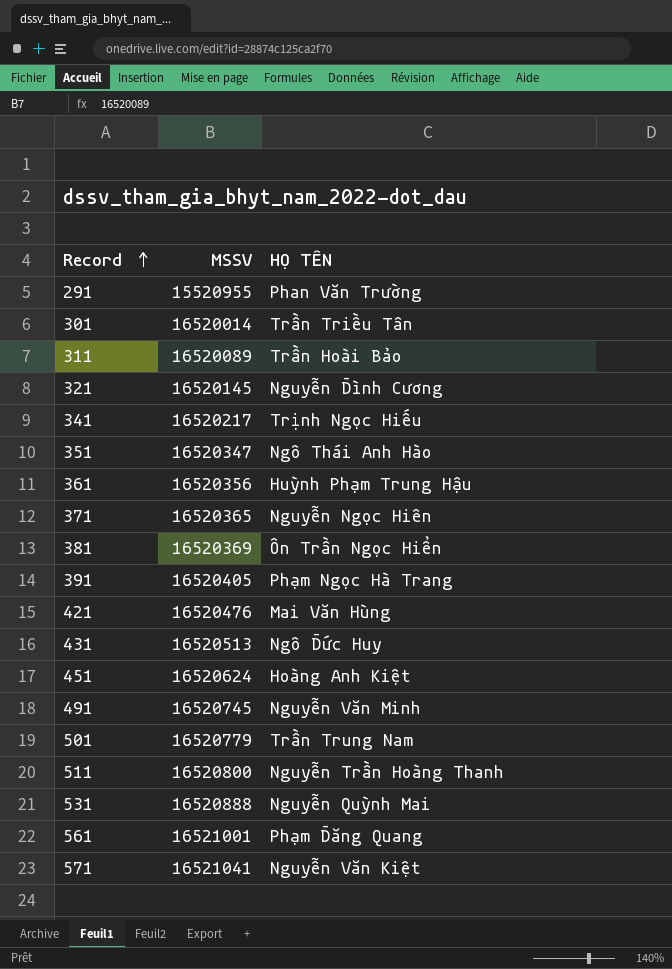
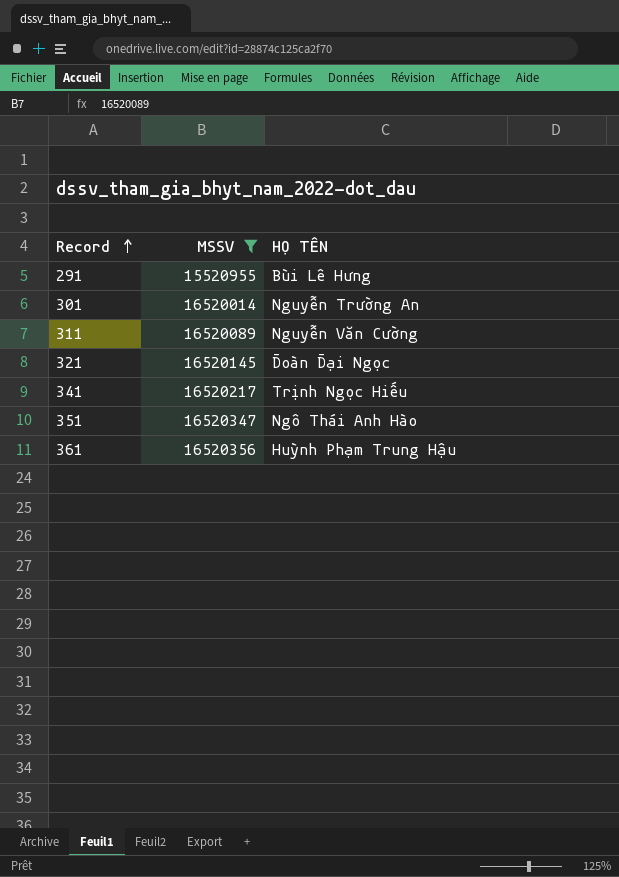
filter: none -> MSSV <= 16520356
291 | HỌ TÊN: Phan Văn Trường -> Bùi Lê Hưng
301 | HỌ TÊN: Trần Triều Tân -> Nguyễn Trường An
311 | HỌ TÊN: Trần Hoài Bảo -> Nguyễn Văn Cường
321 | HỌ TÊN: Nguyễn Đình Cương -> Đoàn Đại Ngọc

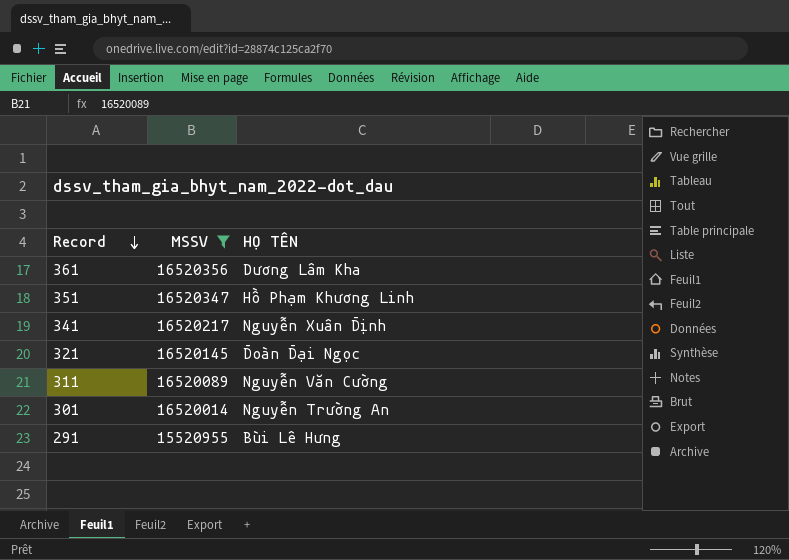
row order: Record ascending -> Record descending
361 | HỌ TÊN: Huỳnh Phạm Trung Hậu -> Dương Lâm Kha
351 | HỌ TÊN: Ngô Thái Anh Hào -> Hồ Phạm Khương Linh
341 | HỌ TÊN: Trịnh Ngọc Hiếu -> Nguyễn Xuân Định

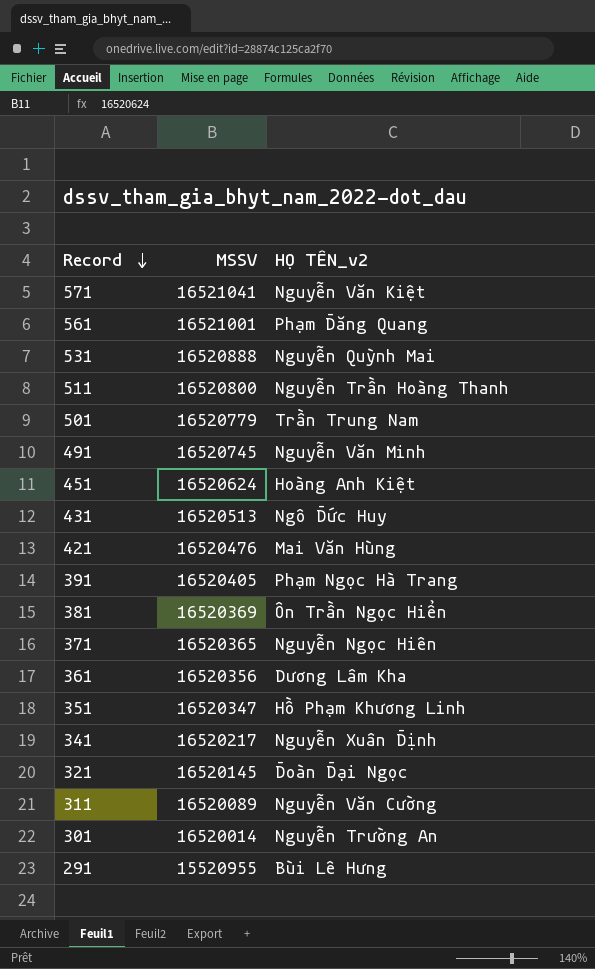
filter: MSSV <= 16520356 -> none
column name: HỌ TÊN -> HỌ TÊN_v2

